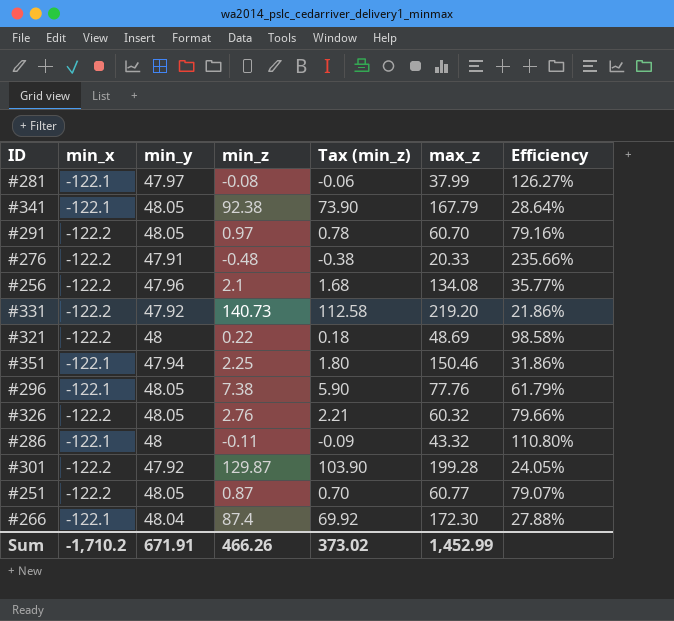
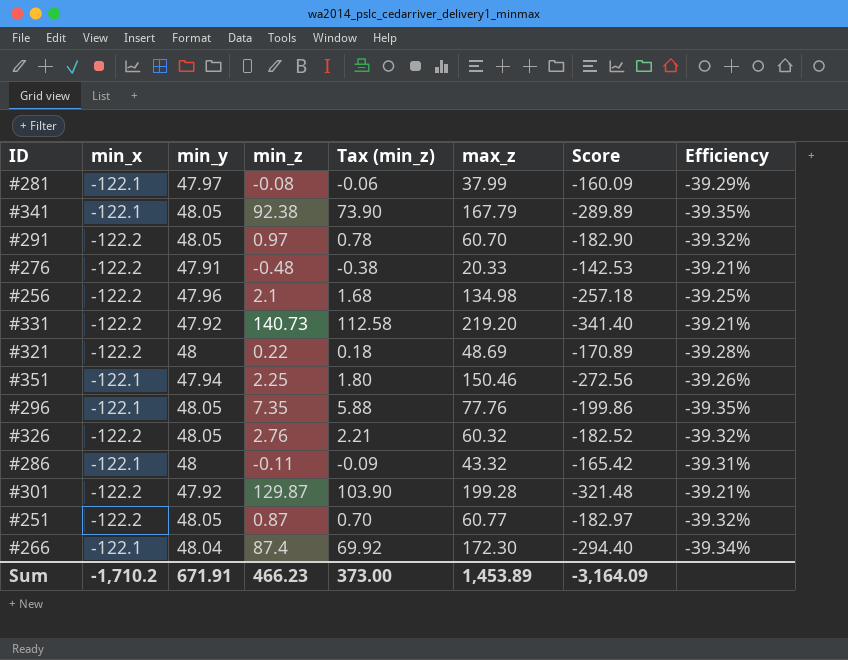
column Score | formula: none -> [min_x] - [max_z]
column Efficiency | formula: [min_y] / [max_z] -> [min_y] / [min_x]
#256 | max_z: 134.08 -> 134.98
#296 | min_z: 7.38 -> 7.35
#296 | Tax (min_z): 5.90 -> 5.88
Sum | min_z: 466.26 -> 466.23
Sum | Tax (min_z): 373.02 -> 373.00
Sum | max_z: 1,452.99 -> 1,453.89

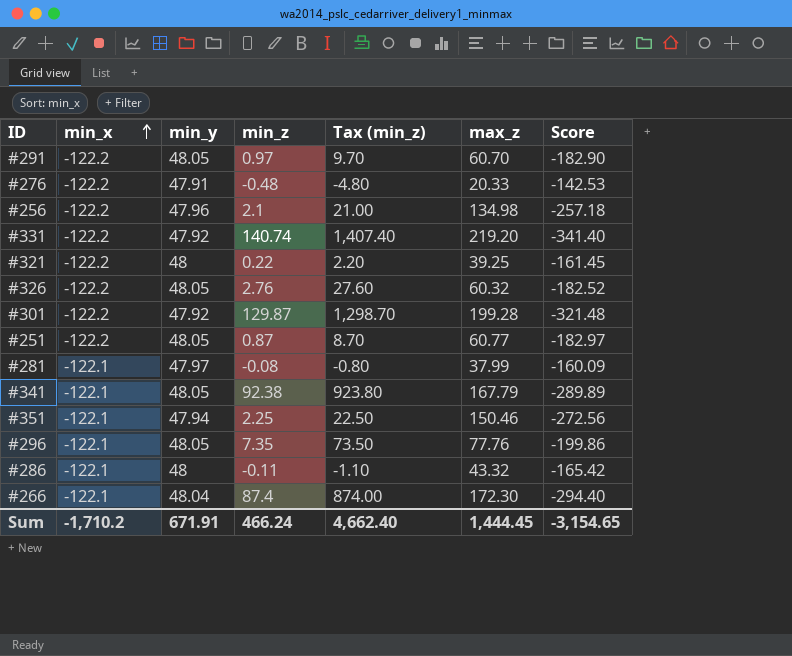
row order: none -> min_x ascending
column Efficiency | formula: [min_y] / [min_x] -> none
column Tax (min_z) | formula: [min_z] * 0.8 -> [min_z] * 10
#331 | min_z: 140.73 -> 140.74
#321 | max_z: 48.69 -> 39.25
#321 | Score: -170.89 -> -161.45
Sum | min_z: 466.23 -> 466.24
Sum | Tax (min_z): 373.00 -> 4,662.40
Sum | max_z: 1,453.89 -> 1,444.45
Sum | Score: -3,164.09 -> -3,154.65

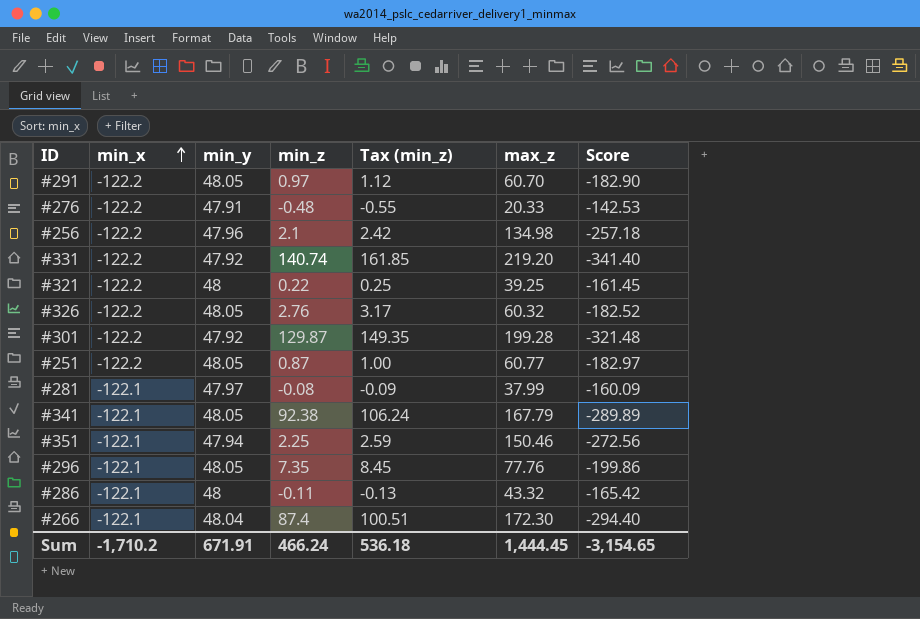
column Tax (min_z) | formula: [min_z] * 10 -> [min_z] * 1.15
Sum | Tax (min_z): 4,662.40 -> 536.18

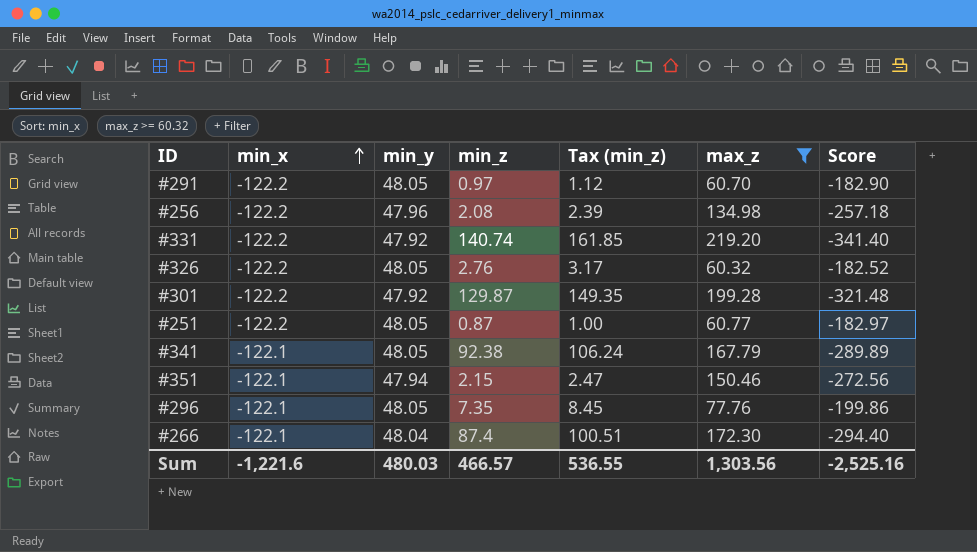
filter: none -> max_z >= 60.32
#256 | min_z: 2.1 -> 2.08
#256 | Tax (min_z): 2.42 -> 2.39
#351 | min_z: 2.25 -> 2.15
#351 | Tax (min_z): 2.59 -> 2.47
Sum | min_x: -1,710.2 -> -1,221.6
Sum | min_y: 671.91 -> 480.03
Sum | min_z: 466.24 -> 466.57
Sum | Tax (min_z): 536.18 -> 536.55
Sum | max_z: 1,444.45 -> 1,303.56
Sum | Score: -3,154.65 -> -2,525.16

